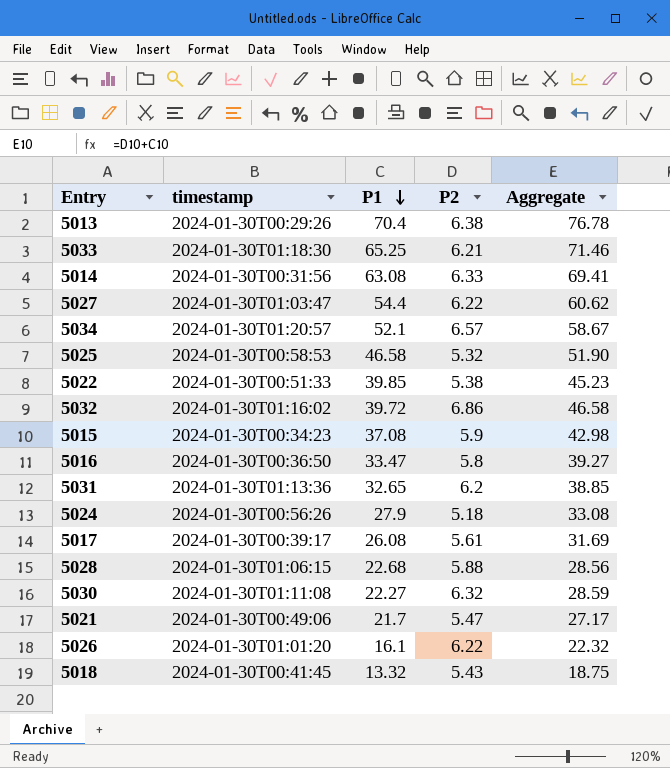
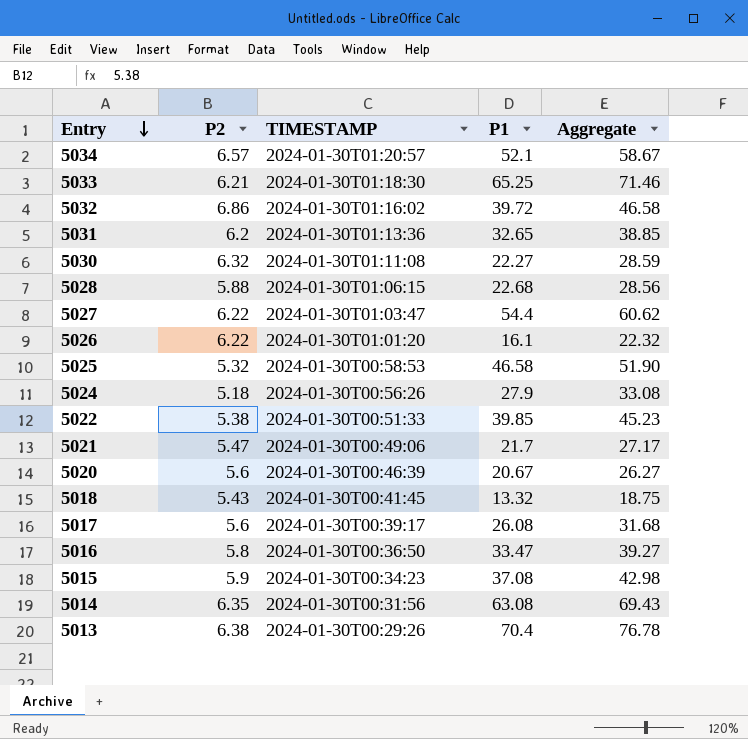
row order: P1 descending -> Entry descending
column P2 | position: 4 -> 2
column name: timestamp -> TIMESTAMP
row 5020: none -> 5.6 | 2024-01-30T00:46:39 | 20.67 | 26.27
5017 | P2: 5.61 -> 5.6
5017 | Aggregate: 31.69 -> 31.68
5014 | P2: 6.33 -> 6.35
5014 | Aggregate: 69.41 -> 69.43

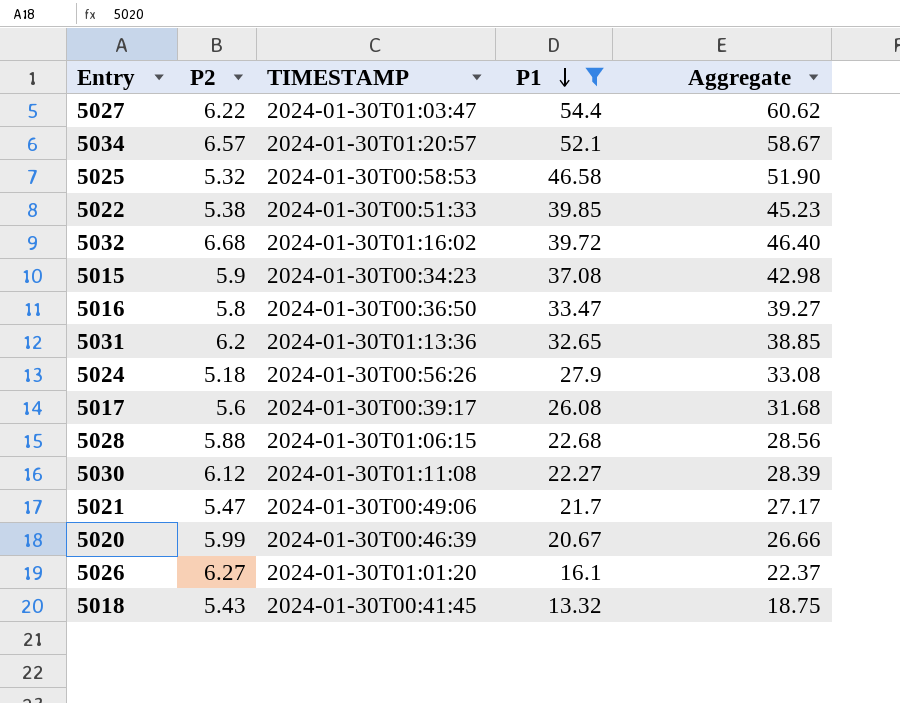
filter: none -> P1 <= 54.4
row order: Entry descending -> P1 descending
5032 | P2: 6.86 -> 6.68
5032 | Aggregate: 46.58 -> 46.40
5030 | P2: 6.32 -> 6.12
5030 | Aggregate: 28.59 -> 28.39
5020 | P2: 5.6 -> 5.99
5020 | Aggregate: 26.27 -> 26.66
5026 | P2: 6.22 -> 6.27
5026 | Aggregate: 22.32 -> 22.37

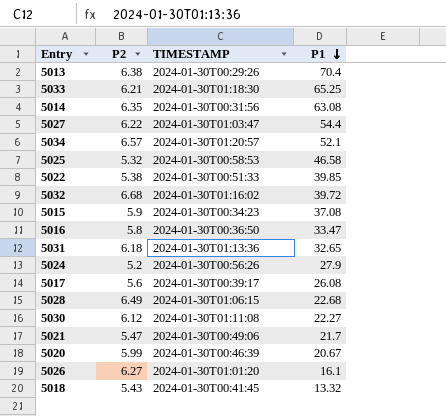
filter: P1 <= 54.4 -> none
column Aggregate | formula: [P2] + [P1] -> none
5031 | P2: 6.2 -> 6.18
5024 | P2: 5.18 -> 5.2
5028 | P2: 5.88 -> 6.49

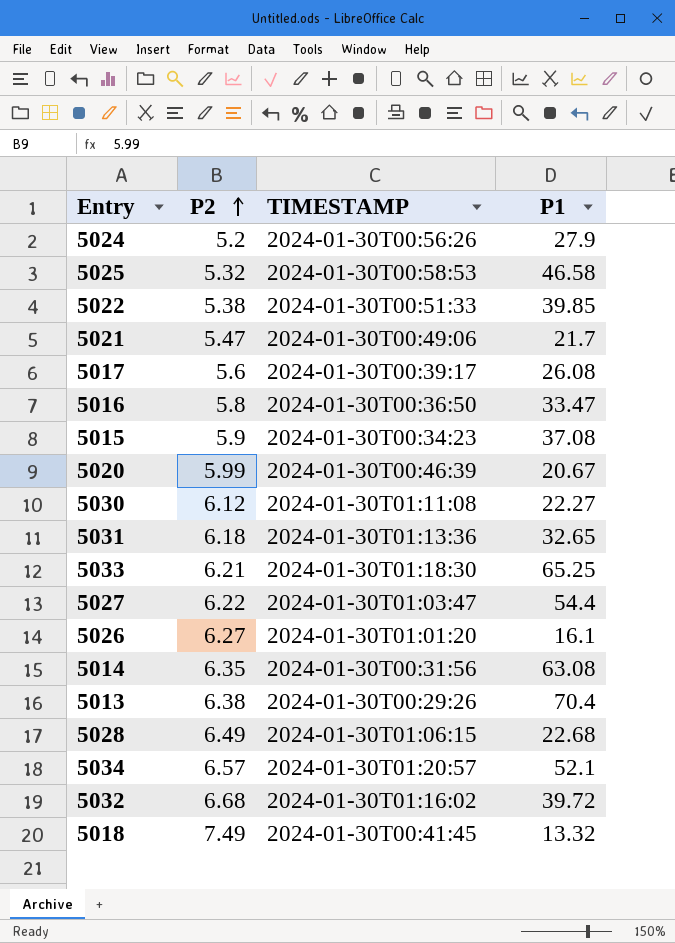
row order: P1 descending -> P2 ascending
5018 | P2: 5.43 -> 7.49

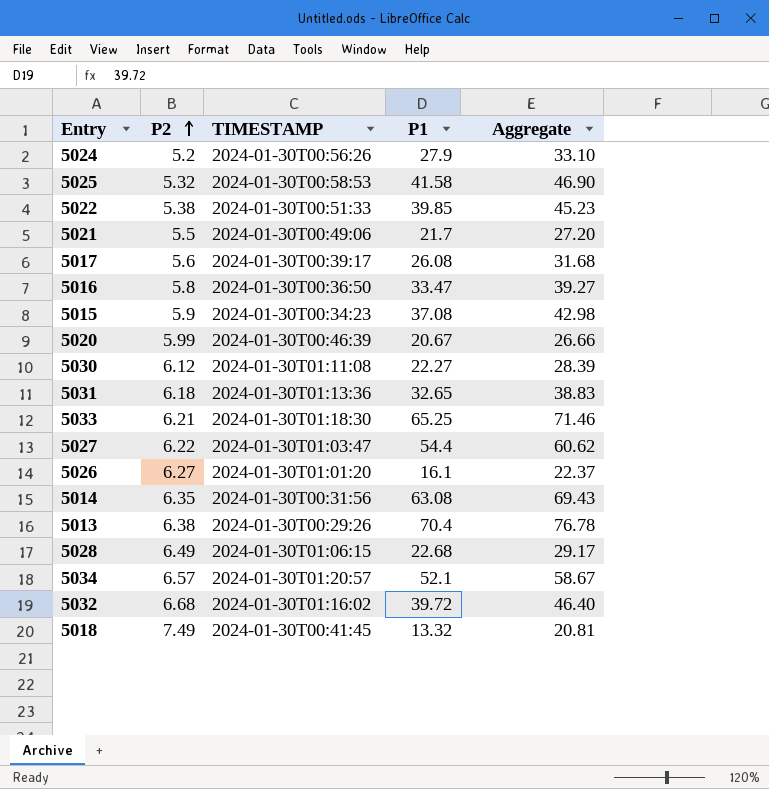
column Aggregate | formula: none -> [P2] + [P1]
5025 | P1: 46.58 -> 41.58
5021 | P2: 5.47 -> 5.5

